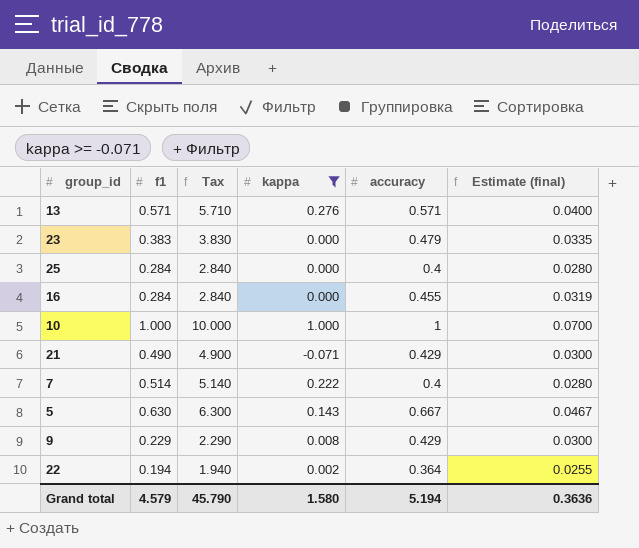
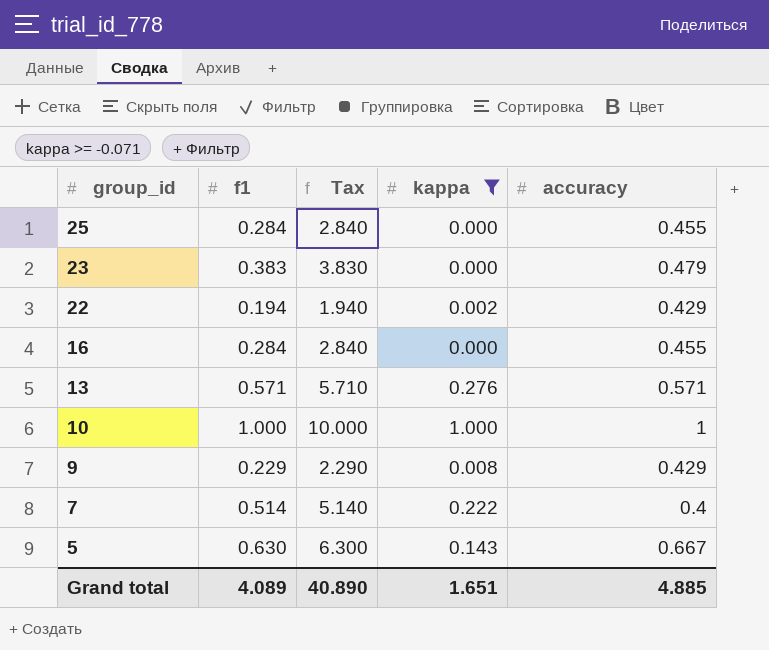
row order: none -> group_id descending
column Estimate (final) | formula: [accuracy] * 0.07 -> none
row 21: 0.490 | 4.900 | -0.071 | 0.429 | 0.0300 -> none
25 | accuracy: 0.4 -> 0.455
22 | accuracy: 0.364 -> 0.429
Grand total | f1: 4.579 -> 4.089
Grand total | Tax: 45.790 -> 40.890
Grand total | kappa: 1.580 -> 1.651
Grand total | accuracy: 5.194 -> 4.885

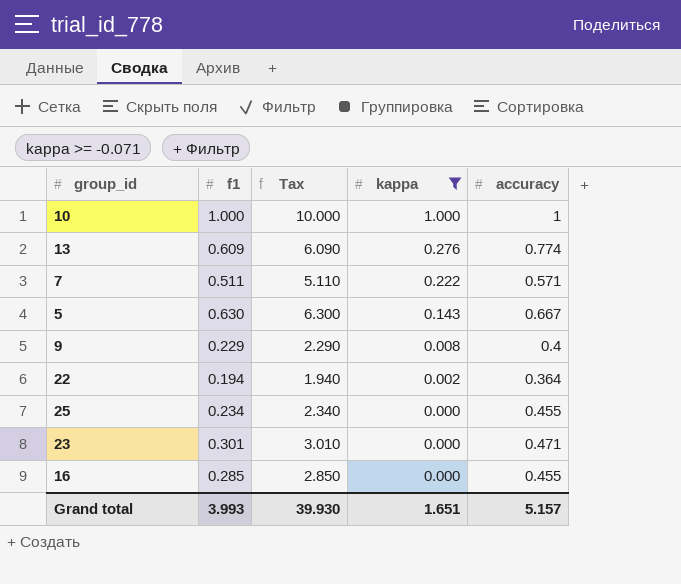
row order: group_id descending -> kappa descending
13 | f1: 0.571 -> 0.609
13 | Tax: 5.710 -> 6.090
13 | accuracy: 0.571 -> 0.774
7 | f1: 0.514 -> 0.511
7 | Tax: 5.140 -> 5.110
7 | accuracy: 0.4 -> 0.571
9 | accuracy: 0.429 -> 0.4
22 | accuracy: 0.429 -> 0.364
25 | f1: 0.284 -> 0.234
25 | Tax: 2.840 -> 2.340
23 | f1: 0.383 -> 0.301
23 | Tax: 3.830 -> 3.010
23 | accuracy: 0.479 -> 0.471
16 | f1: 0.284 -> 0.285
16 | Tax: 2.840 -> 2.850
Grand total | f1: 4.089 -> 3.993
Grand total | Tax: 40.890 -> 39.930
Grand total | accuracy: 4.885 -> 5.157

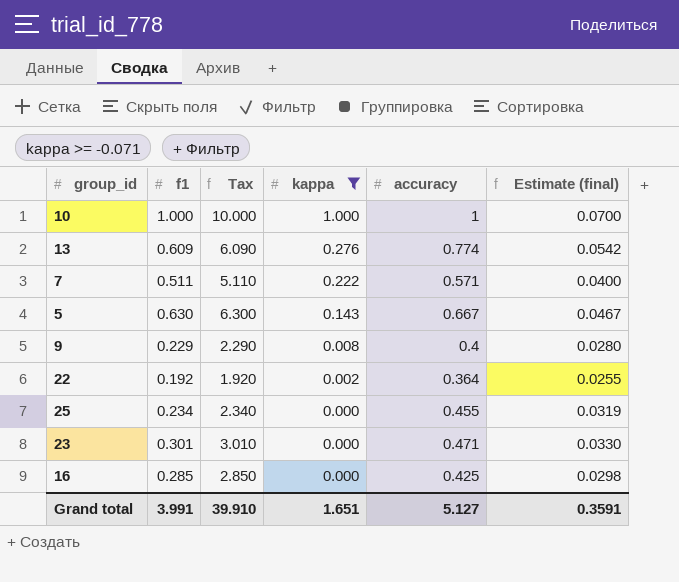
column Estimate (final) | formula: none -> [accuracy] * 0.07
22 | f1: 0.194 -> 0.192
22 | Tax: 1.940 -> 1.920
16 | accuracy: 0.455 -> 0.425
Grand total | f1: 3.993 -> 3.991
Grand total | Tax: 39.930 -> 39.910
Grand total | accuracy: 5.157 -> 5.127

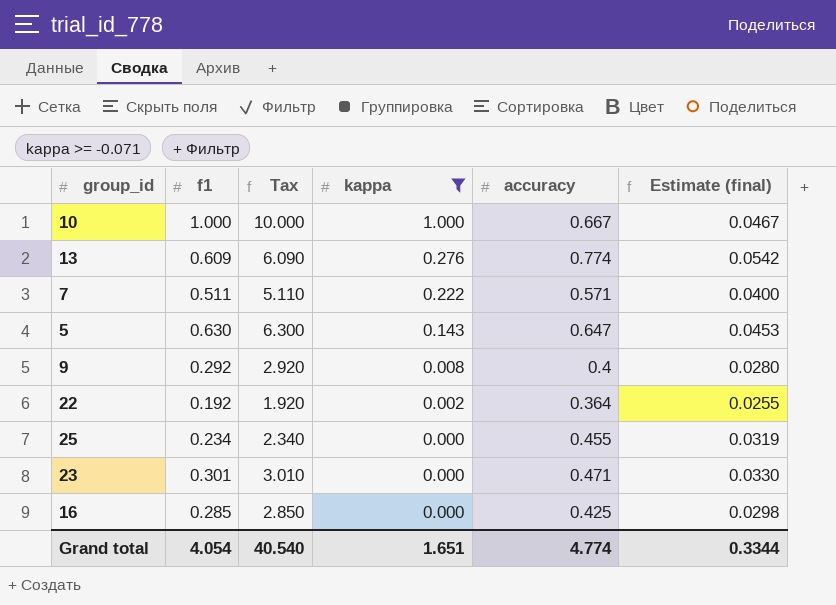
10 | accuracy: 1 -> 0.667
10 | Estimate (final): 0.0700 -> 0.0467
5 | accuracy: 0.667 -> 0.647
5 | Estimate (final): 0.0467 -> 0.0453
9 | f1: 0.229 -> 0.292
9 | Tax: 2.290 -> 2.920
Grand total | f1: 3.991 -> 4.054
Grand total | Tax: 39.910 -> 40.540
Grand total | accuracy: 5.127 -> 4.774
Grand total | Estimate (final): 0.3591 -> 0.3344

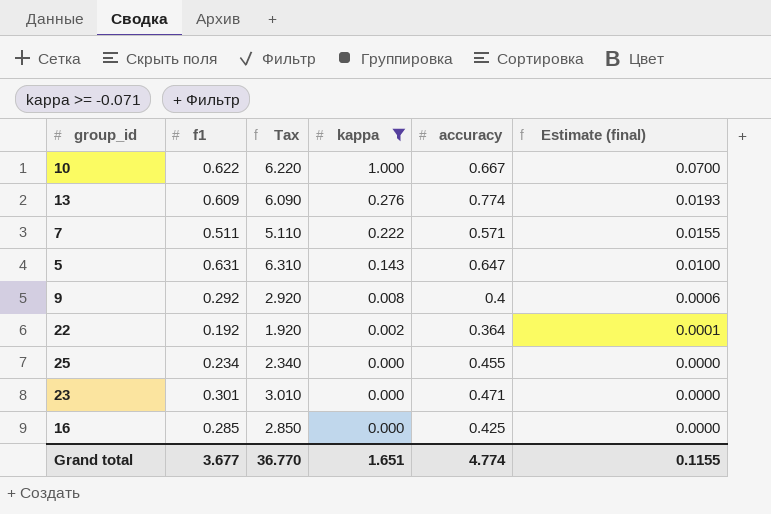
column Estimate (final) | formula: [accuracy] * 0.07 -> [kappa] * 0.07
10 | f1: 1.000 -> 0.622
10 | Tax: 10.000 -> 6.220
5 | f1: 0.630 -> 0.631
5 | Tax: 6.300 -> 6.310
Grand total | f1: 4.054 -> 3.677
Grand total | Tax: 40.540 -> 36.770
Grand total | Estimate (final): 0.3344 -> 0.1155

